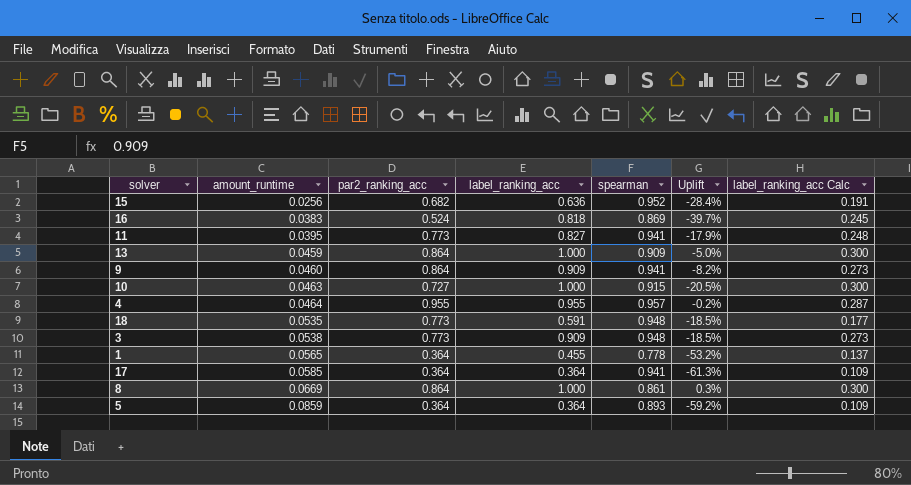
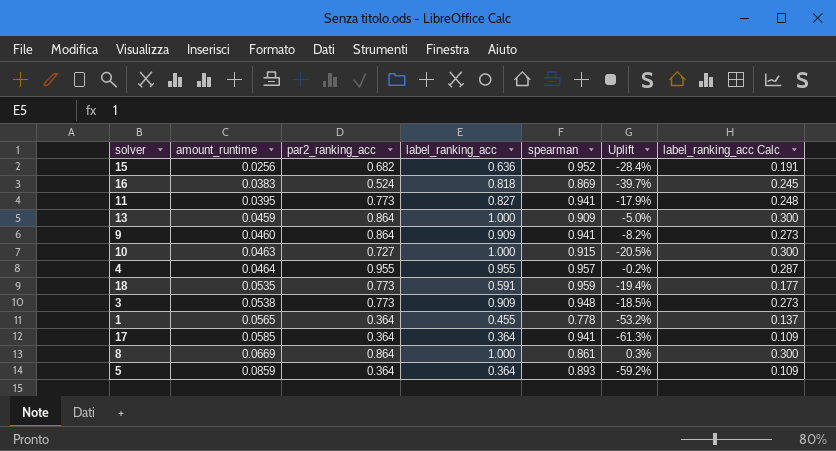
18 | spearman: 0.948 -> 0.959
18 | Uplift: -18.5% -> -19.4%

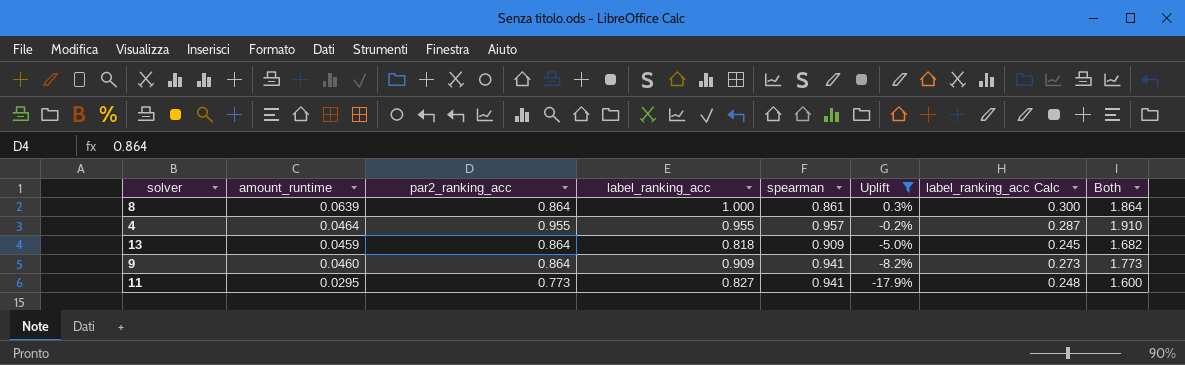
filter: none -> Uplift >= -17.9%
row order: amount_runtime ascending -> Uplift descending
column Both | formula: none -> [par2_ranking_acc] + [label_ranking_acc]
8 | amount_runtime: 0.0669 -> 0.0639
13 | label_ranking_acc: 1.000 -> 0.818
13 | label_ranking_acc Calc: 0.300 -> 0.245
11 | amount_runtime: 0.0395 -> 0.0295

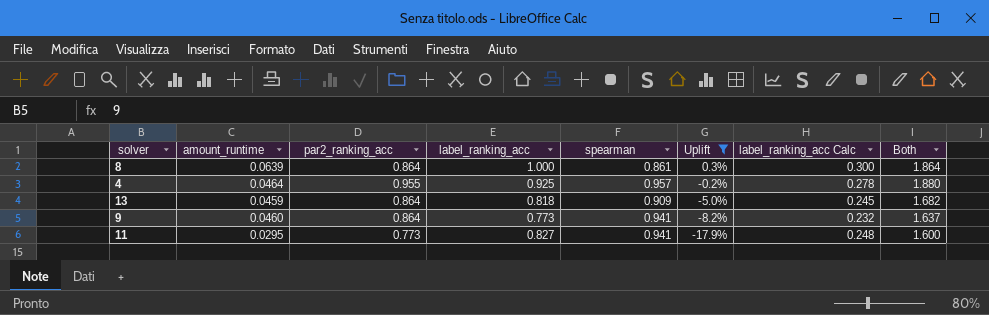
4 | label_ranking_acc: 0.955 -> 0.925
4 | label_ranking_acc Calc: 0.287 -> 0.278
4 | Both: 1.910 -> 1.880
9 | label_ranking_acc: 0.909 -> 0.773
9 | label_ranking_acc Calc: 0.273 -> 0.232
9 | Both: 1.773 -> 1.637

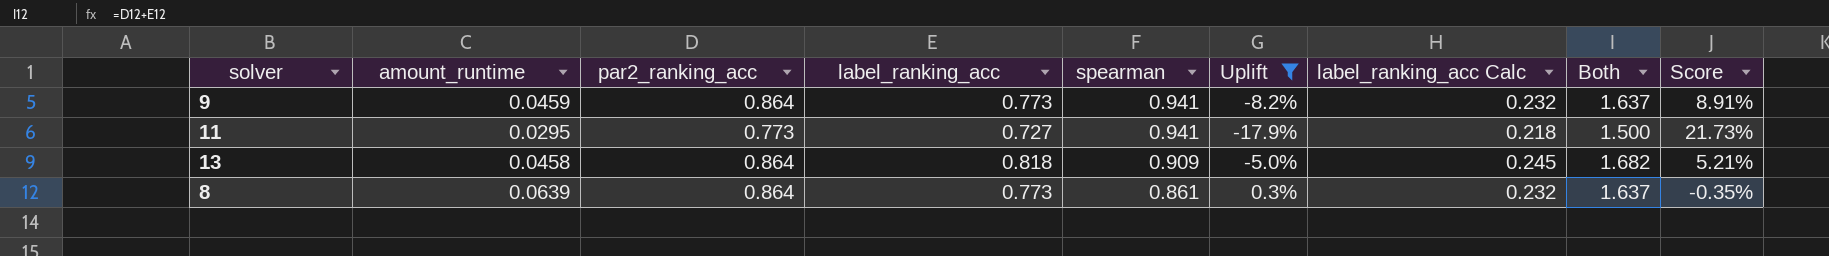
row order: Uplift descending -> spearman descending
column Score | formula: none -> ([spearman] - [par2_ranking_acc]) / [par2_ranking_acc]
row 4: 0.0464 | 0.955 | 0.925 | 0.957 | -0.2% | 0.278 | 1.880 -> none
9 | amount_runtime: 0.0460 -> 0.0459
11 | label_ranking_acc: 0.827 -> 0.727
11 | label_ranking_acc Calc: 0.248 -> 0.218
11 | Both: 1.600 -> 1.500
13 | amount_runtime: 0.0459 -> 0.0458
8 | label_ranking_acc: 1.000 -> 0.773
8 | label_ranking_acc Calc: 0.300 -> 0.232
8 | Both: 1.864 -> 1.637

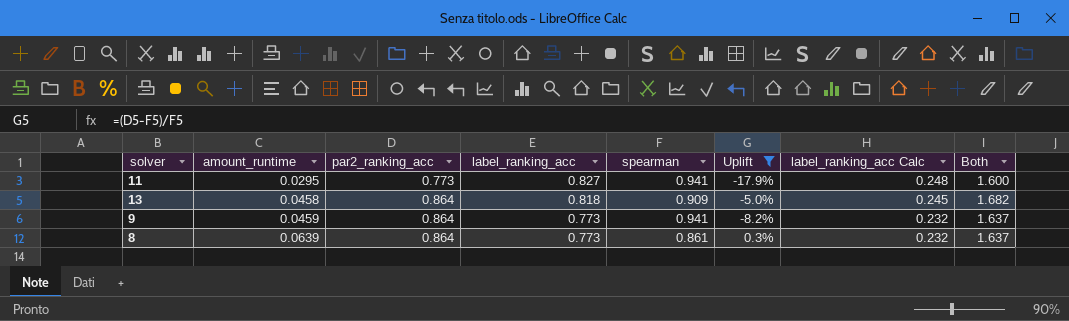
row order: spearman descending -> amount_runtime ascending
column Score | formula: ([spearman] - [par2_ranking_acc]) / [par2_ranking_acc] -> none
11 | label_ranking_acc: 0.727 -> 0.827
11 | label_ranking_acc Calc: 0.218 -> 0.248
11 | Both: 1.500 -> 1.600

